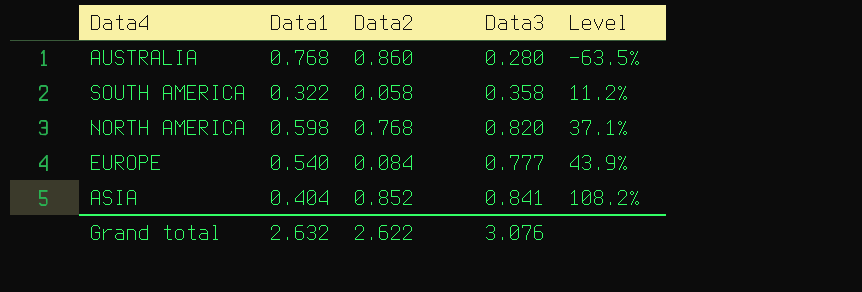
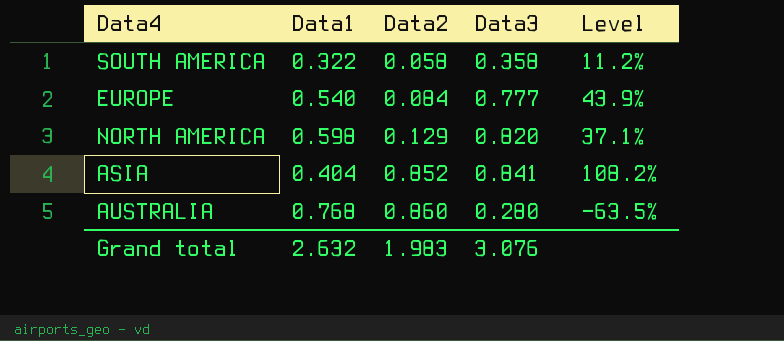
row order: Level ascending -> Data2 ascending
NORTH AMERICA | Data2: 0.768 -> 0.129
Grand total | Data2: 2.622 -> 1.983

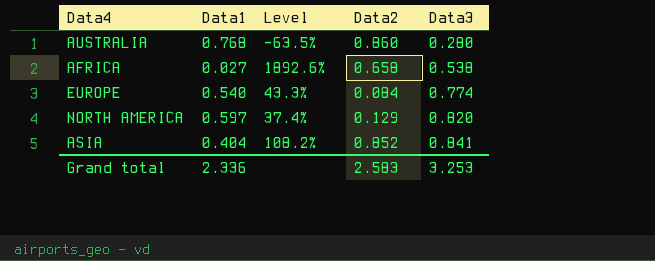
row order: Data2 ascending -> Data3 ascending
column Level | position: 5 -> 3
row SOUTH AMERICA: 0.322 | 0.058 | 0.358 | 11.2% -> none
row AFRICA: none -> 0.027 | 1892.6% | 0.658 | 0.538
EUROPE | Level: 43.9% -> 43.3%
EUROPE | Data3: 0.777 -> 0.774
NORTH AMERICA | Data1: 0.598 -> 0.597
NORTH AMERICA | Level: 37.1% -> 37.4%
Grand total | Data1: 2.632 -> 2.336
Grand total | Data2: 1.983 -> 2.583
Grand total | Data3: 3.076 -> 3.253

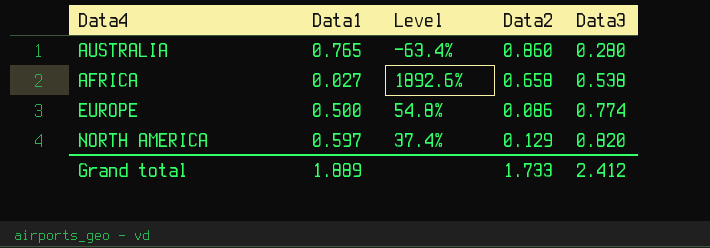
row ASIA: 0.404 | 108.2% | 0.852 | 0.841 -> none
AUSTRALIA | Data1: 0.768 -> 0.765
AUSTRALIA | Level: -63.5% -> -63.4%
EUROPE | Data1: 0.540 -> 0.500
EUROPE | Level: 43.3% -> 54.8%
EUROPE | Data2: 0.084 -> 0.086
Grand total | Data1: 2.336 -> 1.889
Grand total | Data2: 2.583 -> 1.733
Grand total | Data3: 3.253 -> 2.412

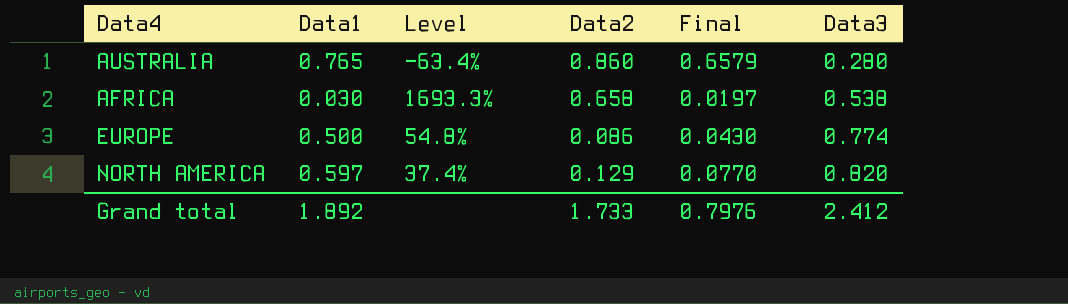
column Final | formula: none -> [Data1] * [Data2]
AFRICA | Data1: 0.027 -> 0.030
AFRICA | Level: 1892.6% -> 1693.3%
Grand total | Data1: 1.889 -> 1.892

